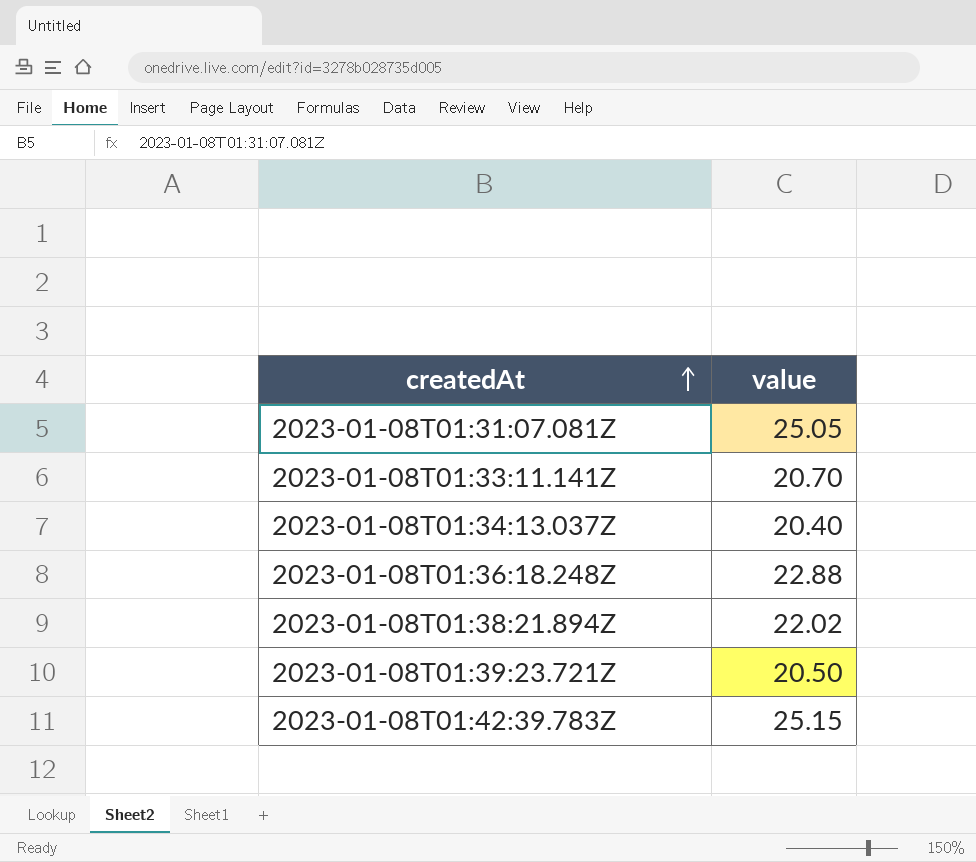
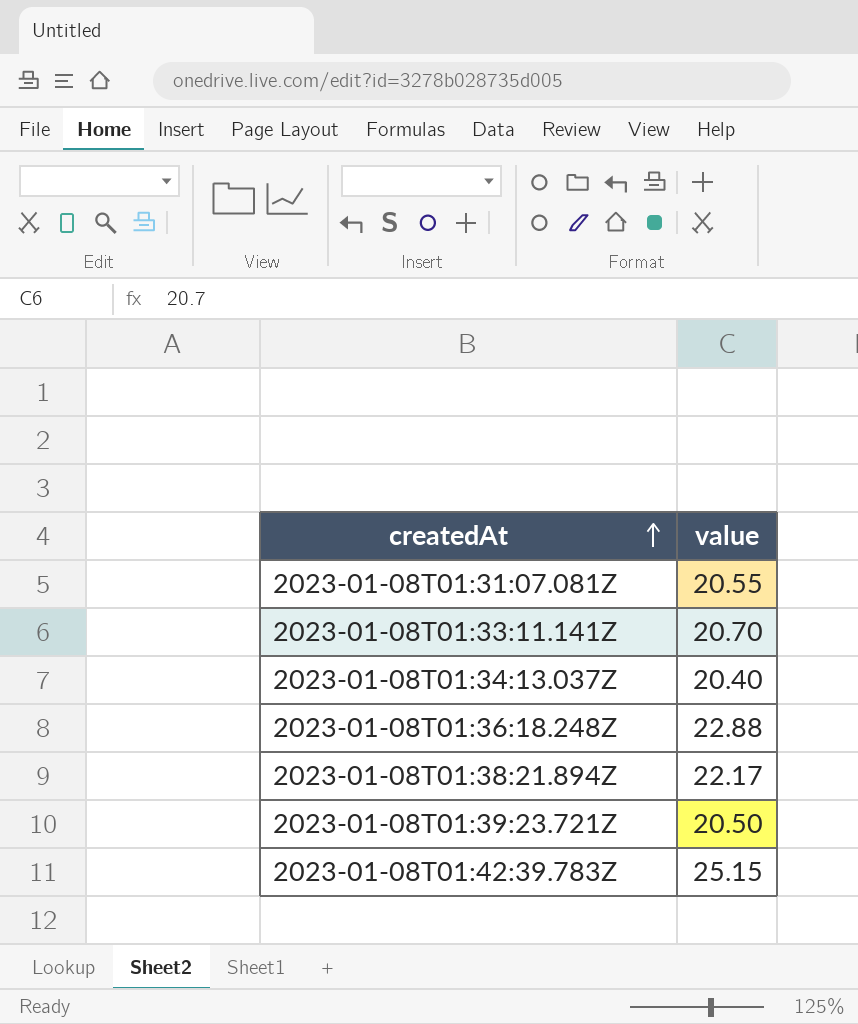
2023-01-08T01:31:07.081Z | value: 25.05 -> 20.55
2023-01-08T01:38:21.894Z | value: 22.02 -> 22.17

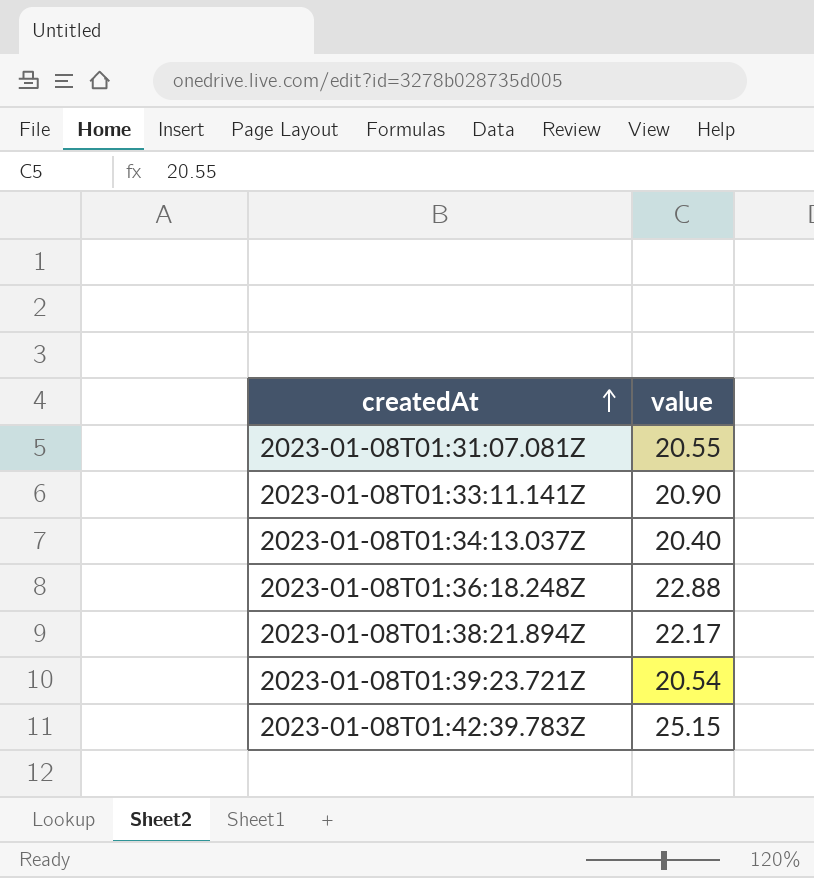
2023-01-08T01:33:11.141Z | value: 20.70 -> 20.90
2023-01-08T01:39:23.721Z | value: 20.50 -> 20.54

